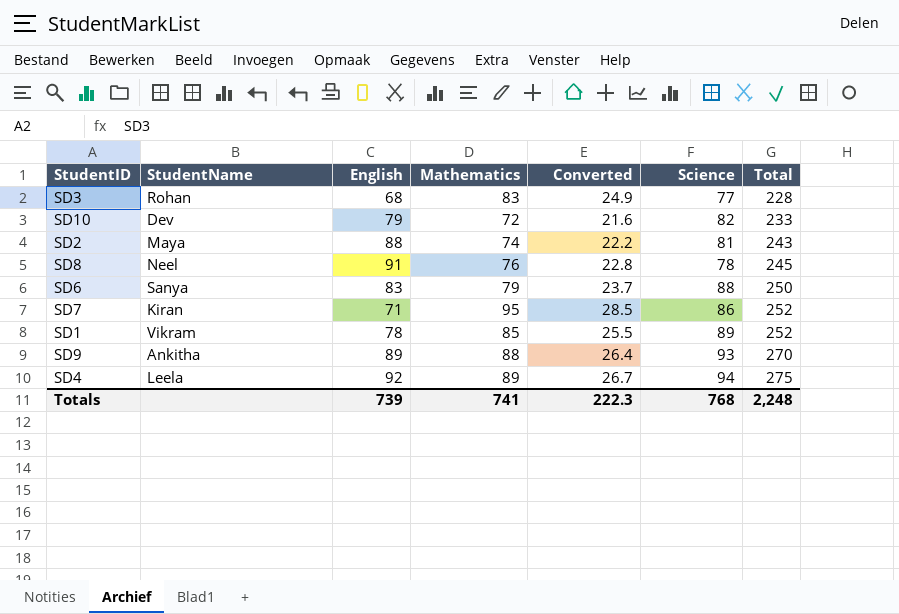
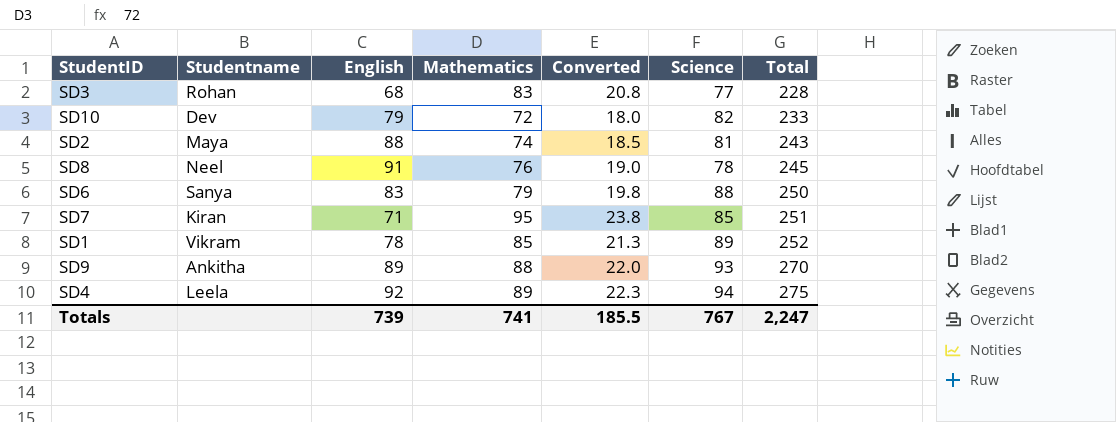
column name: StudentName -> Studentname
column Converted | formula: [Mathematics] * 0.3 -> [Mathematics] * 0.25
SD7 | Science: 86 -> 85
SD7 | Total: 252 -> 251
Totals | Converted: 222.3 -> 185.5
Totals | Science: 768 -> 767
Totals | Total: 2,248 -> 2,247

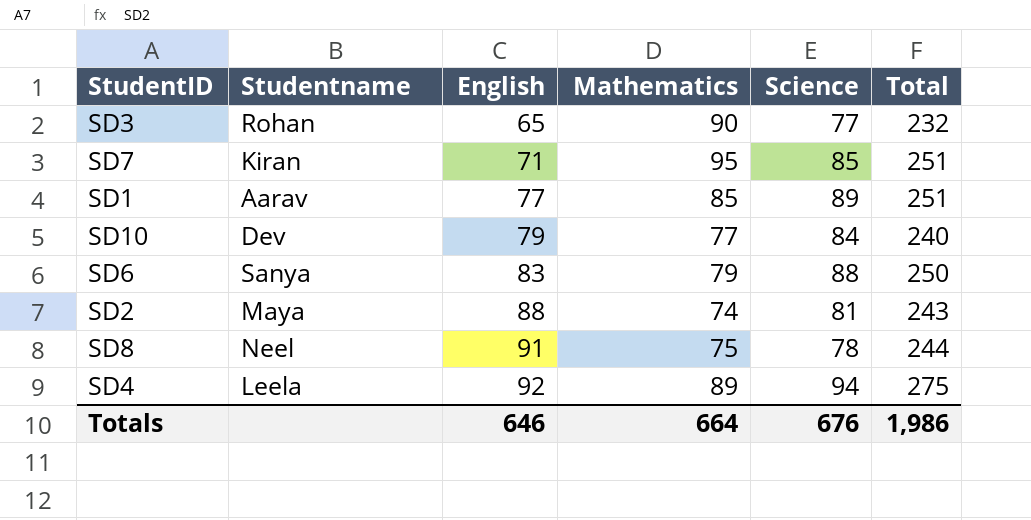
row order: Total ascending -> English ascending
column Converted | formula: [Mathematics] * 0.25 -> none
row SD9: Ankitha | 89 | 88 | 22.0 | 93 | 270 -> none
SD3 | English: 68 -> 65
SD3 | Mathematics: 83 -> 90
SD3 | Total: 228 -> 232
SD1 | Studentname: Vikram -> Aarav
SD1 | English: 78 -> 77
SD1 | Total: 252 -> 251
SD10 | Mathematics: 72 -> 77
SD10 | Science: 82 -> 84
SD10 | Total: 233 -> 240
SD8 | Mathematics: 76 -> 75
SD8 | Total: 245 -> 244
Totals | English: 739 -> 646
Totals | Mathematics: 741 -> 664
Totals | Science: 767 -> 676
Totals | Total: 2,247 -> 1,986

